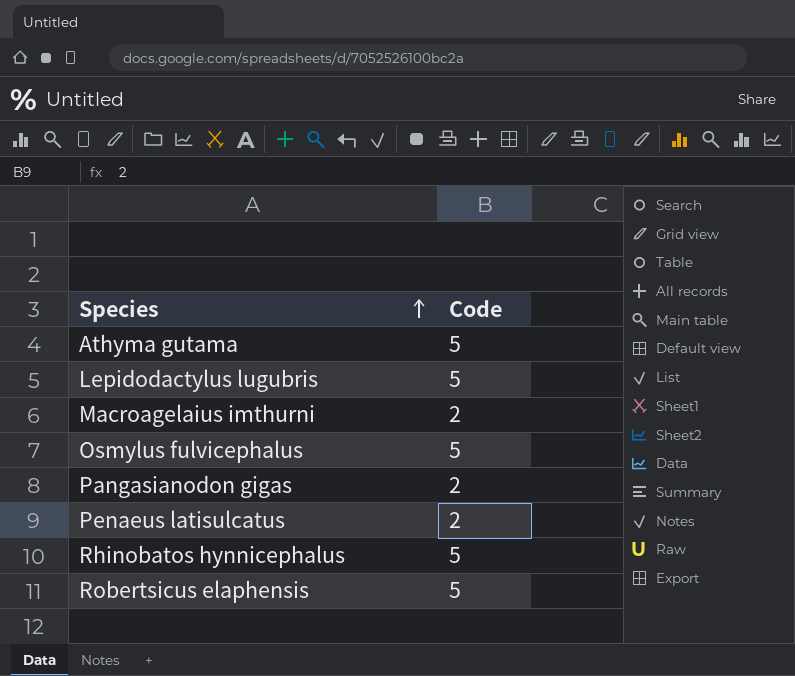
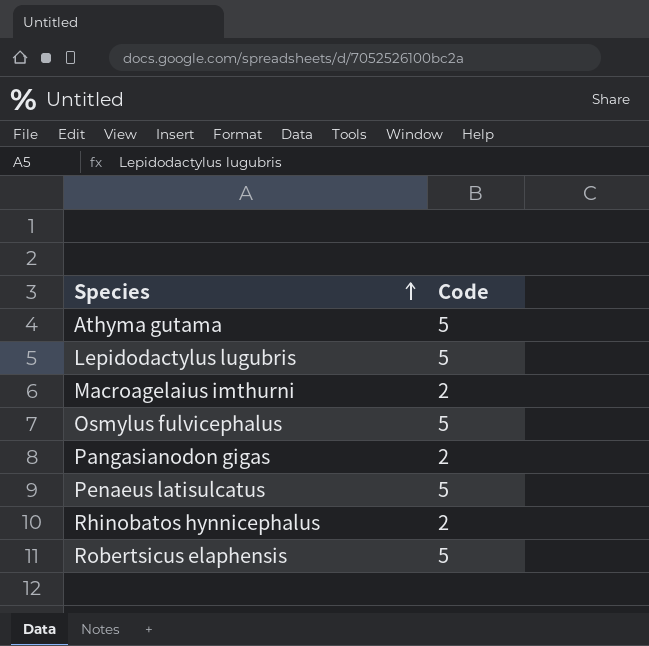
Penaeus latisulcatus | Code: 2 -> 5
Rhinobatos hynnicephalus | Code: 5 -> 2

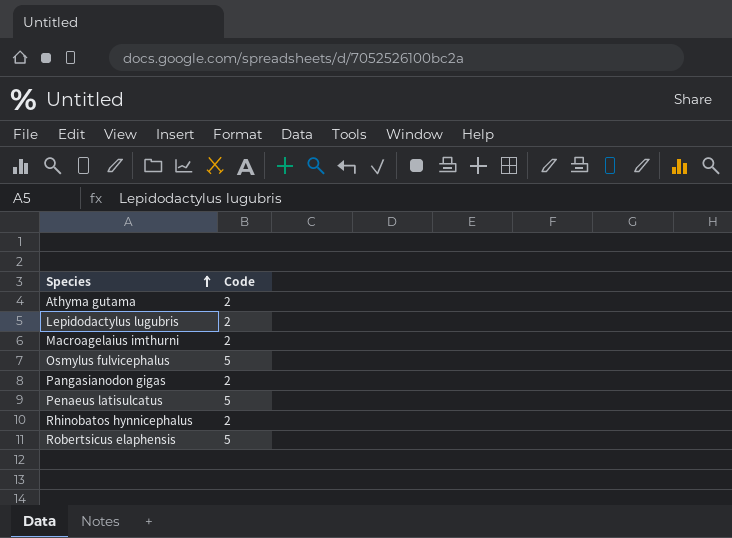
Athyma gutama | Code: 5 -> 2
Lepidodactylus lugubris | Code: 5 -> 2

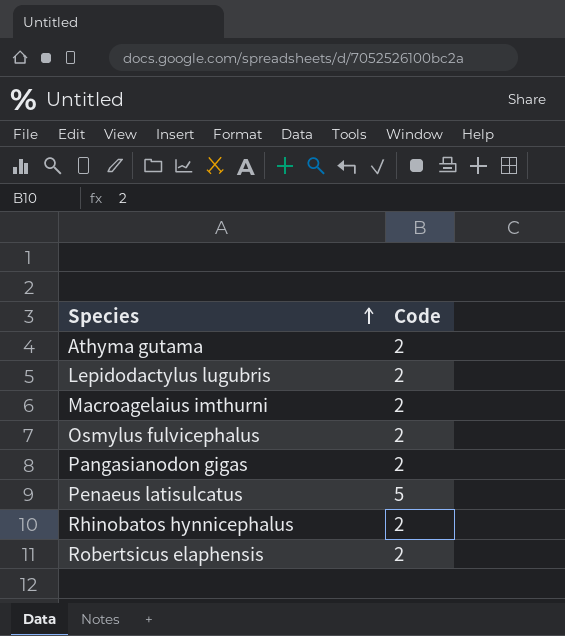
Osmylus fulvicephalus | Code: 5 -> 2
Robertsicus elaphensis | Code: 5 -> 2

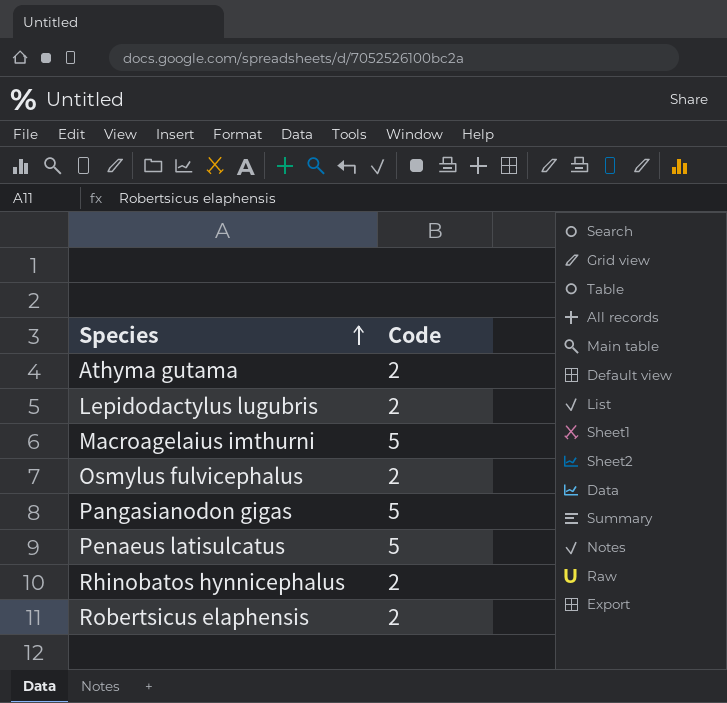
Macroagelaius imthurni | Code: 2 -> 5
Pangasianodon gigas | Code: 2 -> 5

